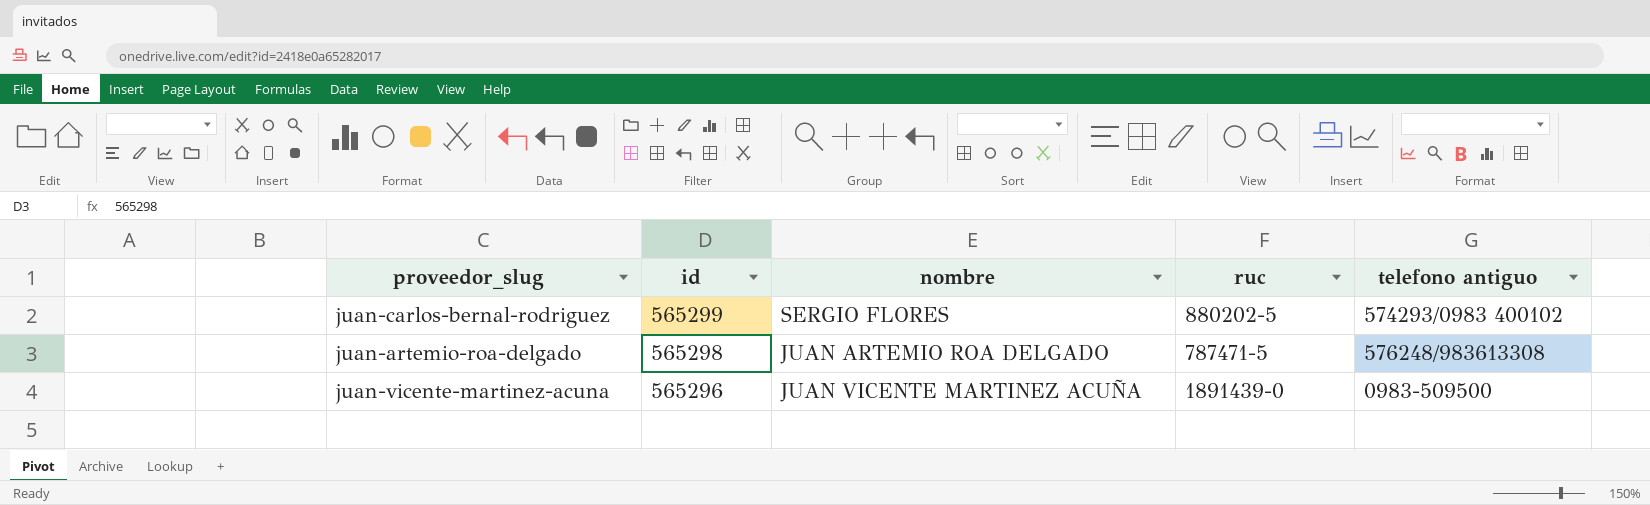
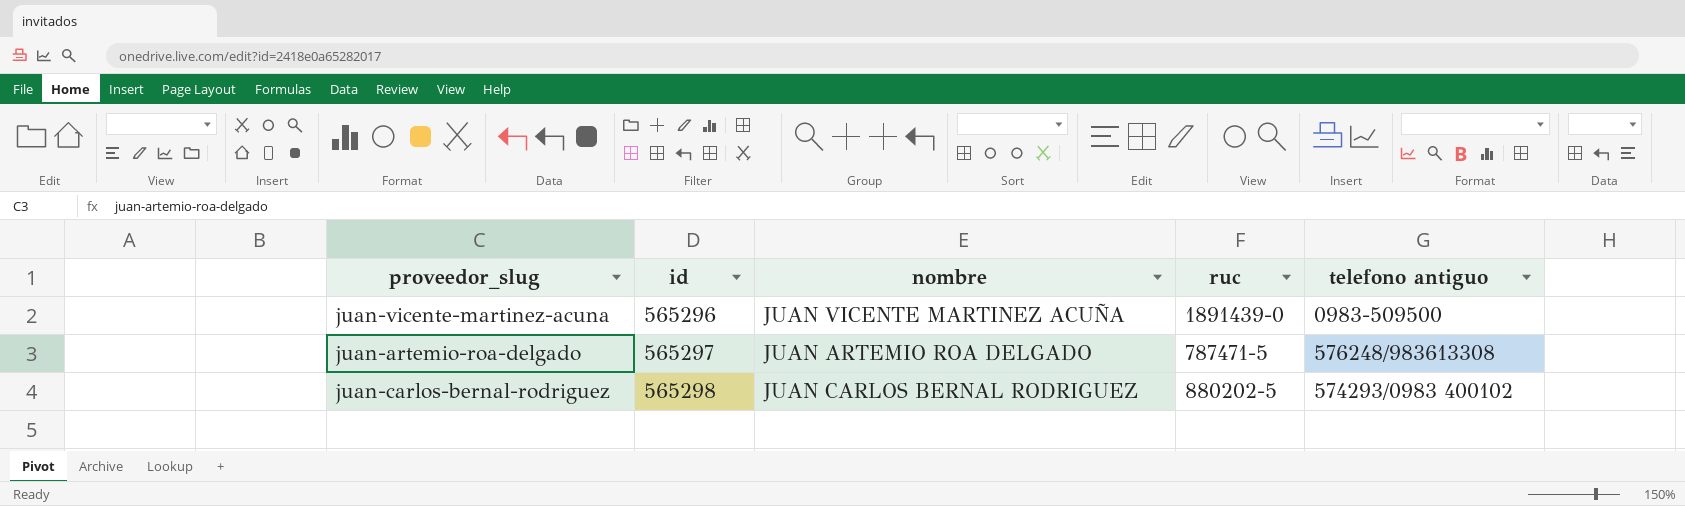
row order: id descending -> id ascending
juan-artemio-roa-delgado | id: 565298 -> 565297
juan-carlos-bernal-rodriguez | id: 565299 -> 565298
juan-carlos-bernal-rodriguez | nombre: SERGIO FLORES -> JUAN CARLOS BERNAL RODRIGUEZ

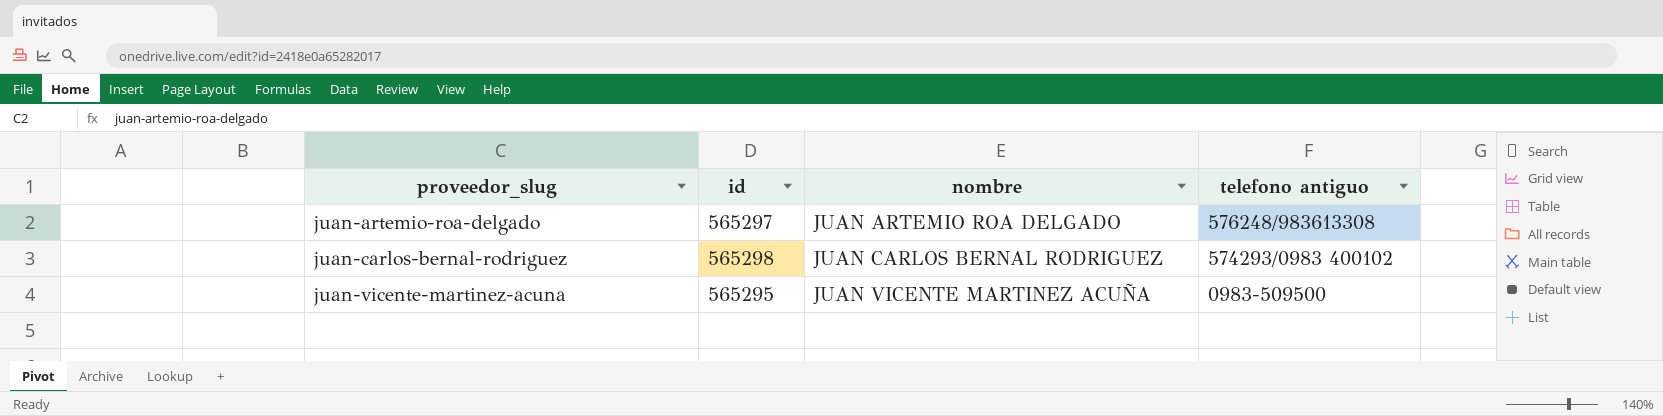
row order: id ascending -> proveedor_slug ascending
column ruc | position: 4 -> none
juan-vicente-martinez-acuna | id: 565296 -> 565295

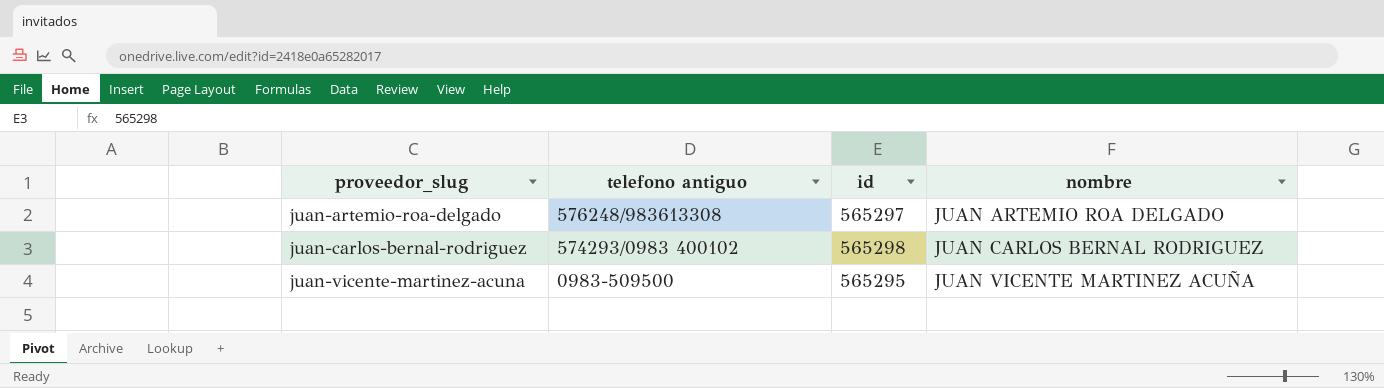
column telefono antiguo | position: 4 -> 2

